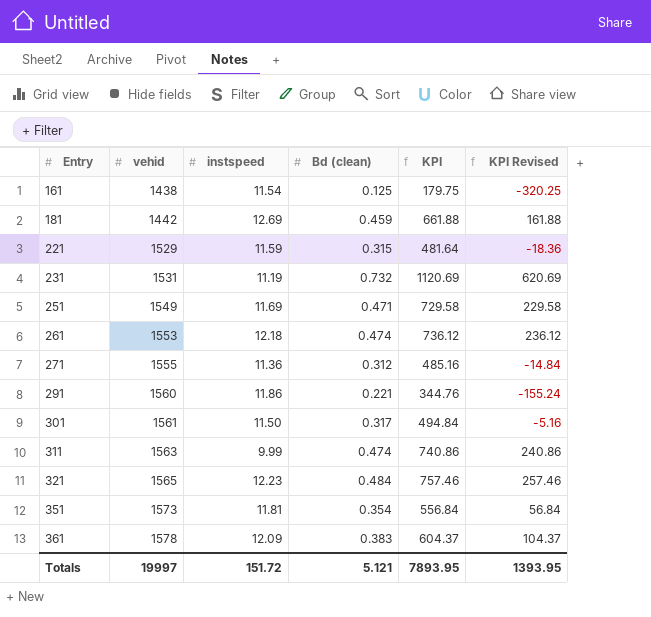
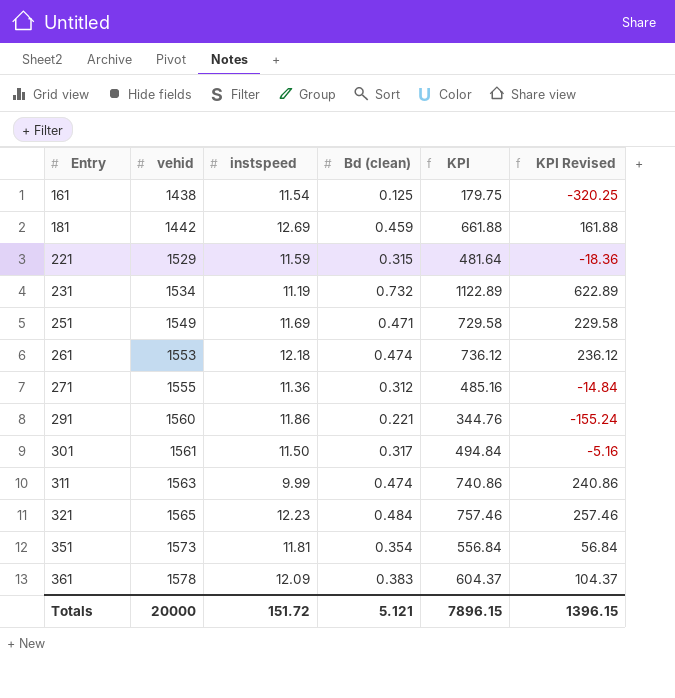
231 | vehid: 1531 -> 1534
231 | KPI: 1120.69 -> 1122.89
231 | KPI Revised: 620.69 -> 622.89
Totals | vehid: 19997 -> 20000
Totals | KPI: 7893.95 -> 7896.15
Totals | KPI Revised: 1393.95 -> 1396.15

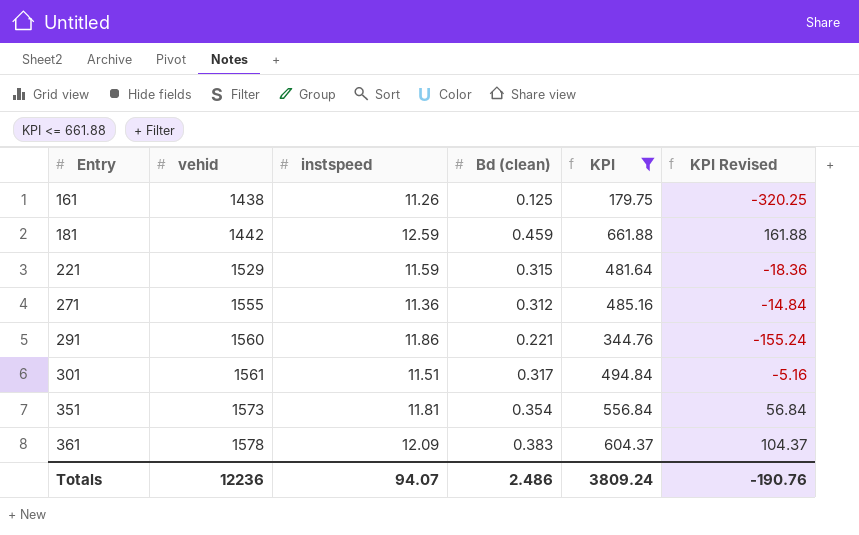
filter: none -> KPI <= 661.88
161 | instspeed: 11.54 -> 11.26
181 | instspeed: 12.69 -> 12.59
301 | instspeed: 11.50 -> 11.51
Totals | vehid: 20000 -> 12236
Totals | instspeed: 151.72 -> 94.07
Totals | Bd (clean): 5.121 -> 2.486
Totals | KPI: 7896.15 -> 3809.24
Totals | KPI Revised: 1396.15 -> -190.76

